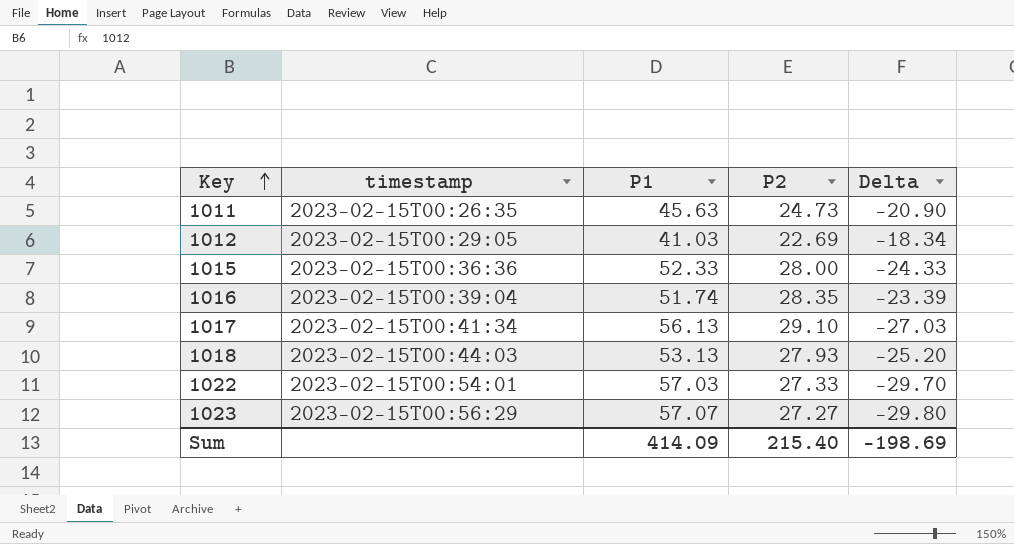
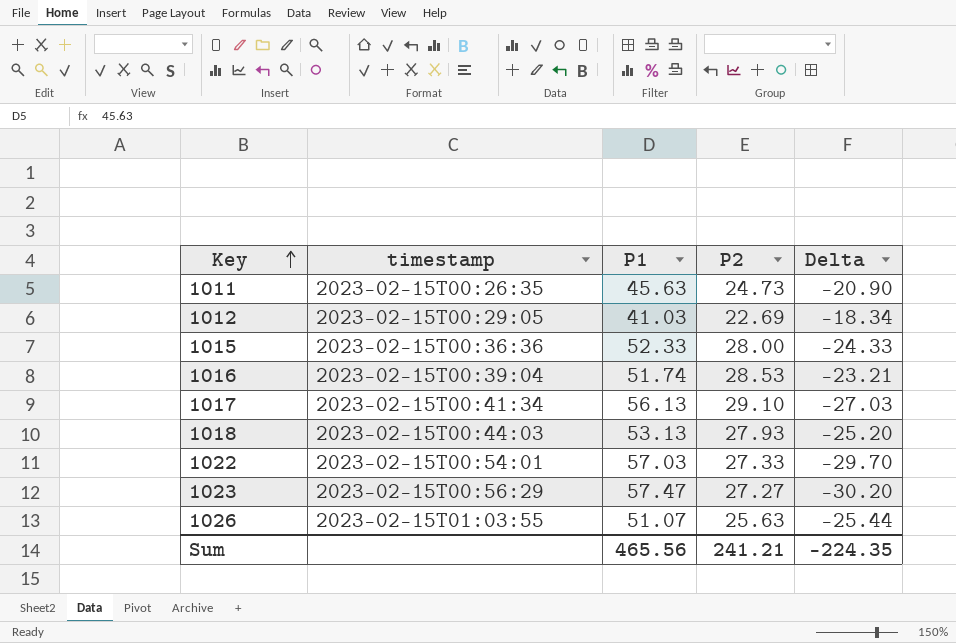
1016 | P2: 28.35 -> 28.53
1016 | Delta: -23.39 -> -23.21
1023 | P1: 57.07 -> 57.47
1023 | Delta: -29.80 -> -30.20
row 1026: none -> 2023-02-15T01:03:55 | 51.07 | 25.63 | -25.44
Sum | P1: 414.09 -> 465.56
Sum | P2: 215.40 -> 241.21
Sum | Delta: -198.69 -> -224.35

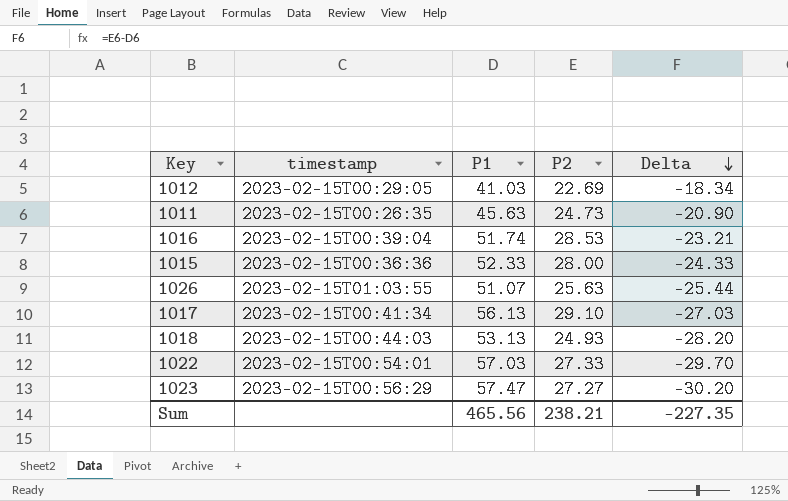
row order: Key ascending -> Delta descending
1018 | P2: 27.93 -> 24.93
1018 | Delta: -25.20 -> -28.20
Sum | P2: 241.21 -> 238.21
Sum | Delta: -224.35 -> -227.35

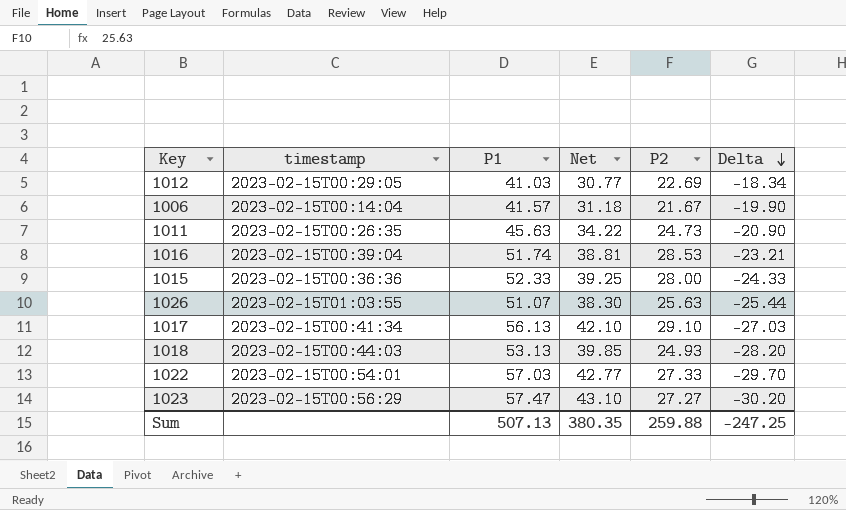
column Net | formula: none -> [P1] * 0.75
row 1006: none -> 2023-02-15T00:14:04 | 41.57 | 31.18 | 21.67 | -19.90
Sum | P1: 465.56 -> 507.13
Sum | P2: 238.21 -> 259.88
Sum | Delta: -227.35 -> -247.25

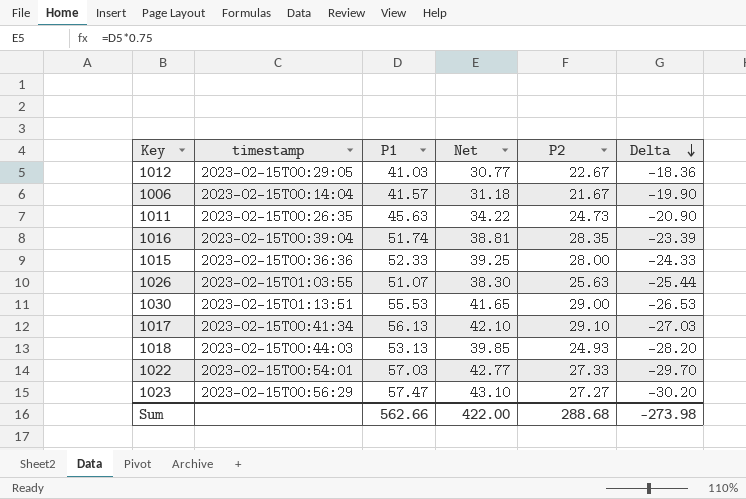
1012 | P2: 22.69 -> 22.67
1012 | Delta: -18.34 -> -18.36
1016 | P2: 28.53 -> 28.35
1016 | Delta: -23.21 -> -23.39
row 1030: none -> 2023-02-15T01:13:51 | 55.53 | 41.65 | 29.00 | -26.53
Sum | P1: 507.13 -> 562.66
Sum | Net: 380.35 -> 422.00
Sum | P2: 259.88 -> 288.68
Sum | Delta: -247.25 -> -273.98

